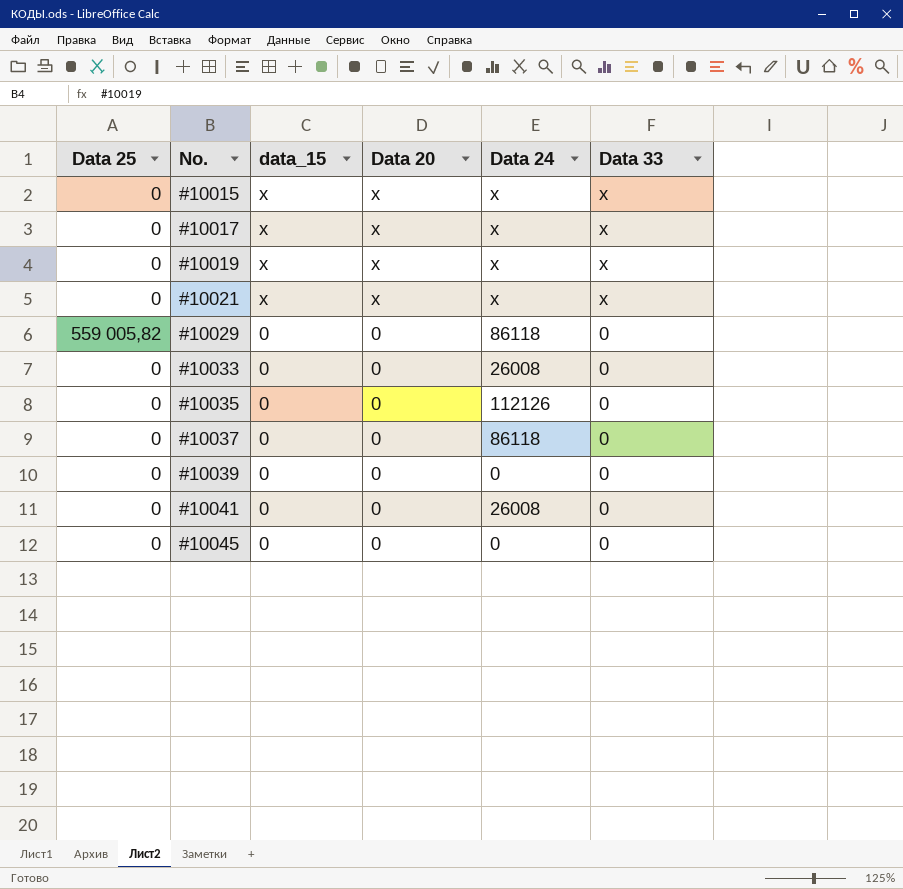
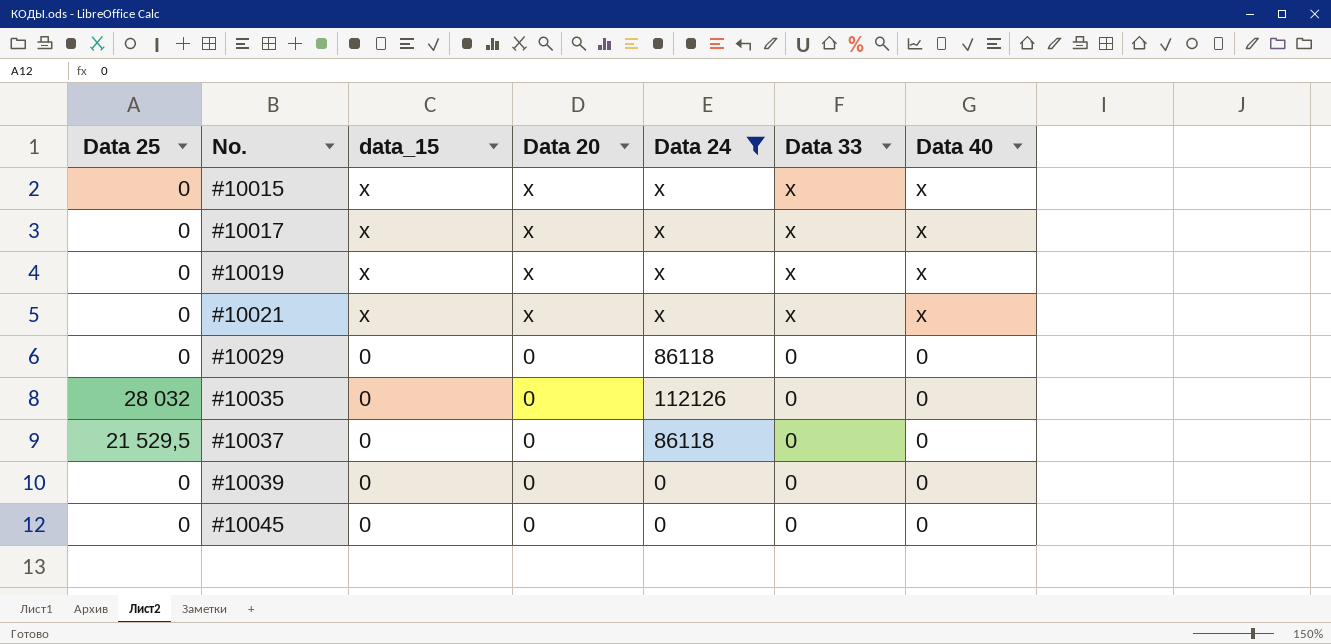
filter: none -> Data 24 != 26008
column Data 40 | position: none -> 7
#10029 | Data 25: 559 005,82 -> 0
#10035 | Data 25: 0 -> 28 032
#10037 | Data 25: 0 -> 21 529,5

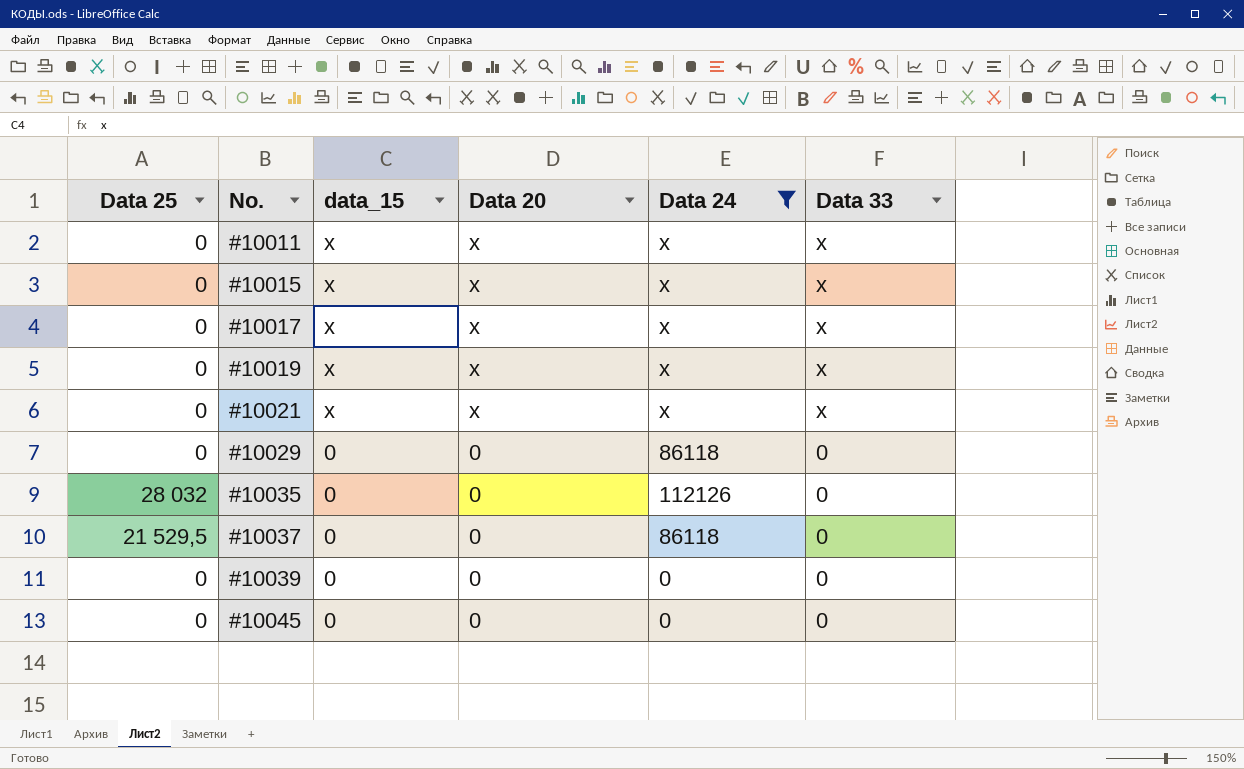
column Data 40 | position: 7 -> none
row #10011: none -> 0 | х | х | х | х

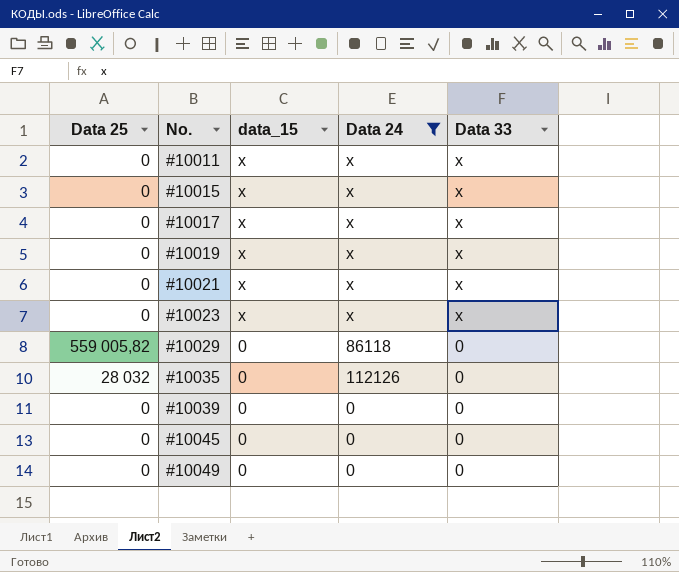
column Data 20 | position: 4 -> none
row #10037: 21 529,5 | 0 | 0 | 86118 | 0 -> none
row #10023: none -> 0 | х | х | х
#10029 | Data 25: 0 -> 559 005,82
row #10049: none -> 0 | 0 | 0 | 0

